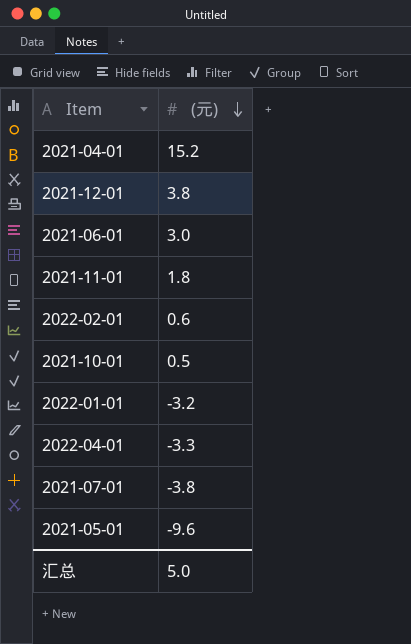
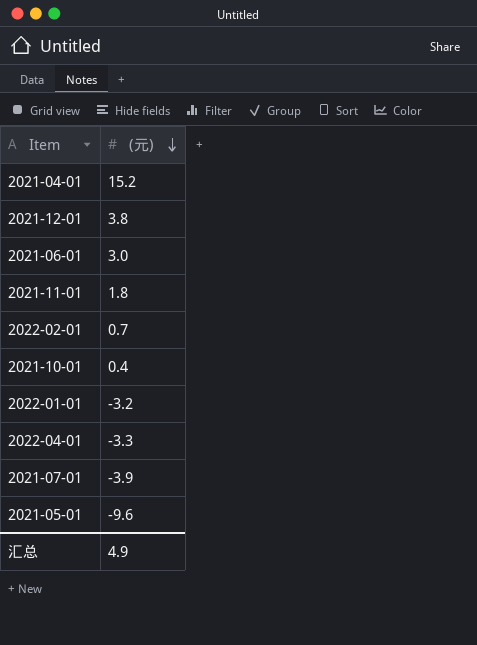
2022-02-01 | (元): 0.6 -> 0.7
2021-10-01 | (元): 0.5 -> 0.4
2021-07-01 | (元): -3.8 -> -3.9
汇总 | (元): 5.0 -> 4.9

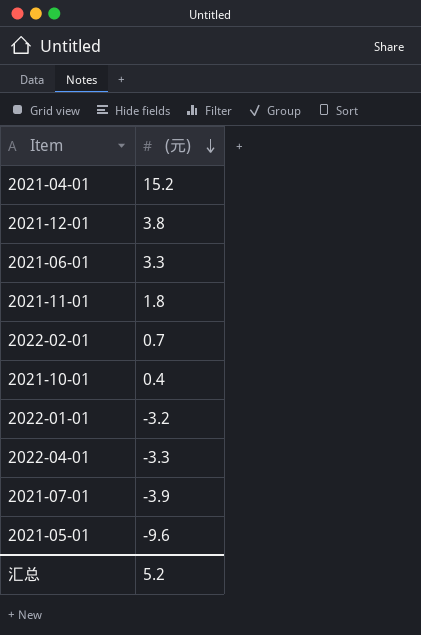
2021-06-01 | (元): 3.0 -> 3.3
汇总 | (元): 4.9 -> 5.2

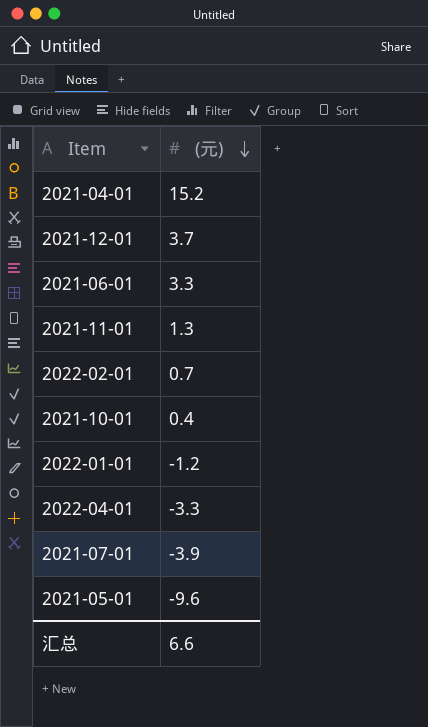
2021-12-01 | (元): 3.8 -> 3.7
2021-11-01 | (元): 1.8 -> 1.3
2022-01-01 | (元): -3.2 -> -1.2
汇总 | (元): 5.2 -> 6.6

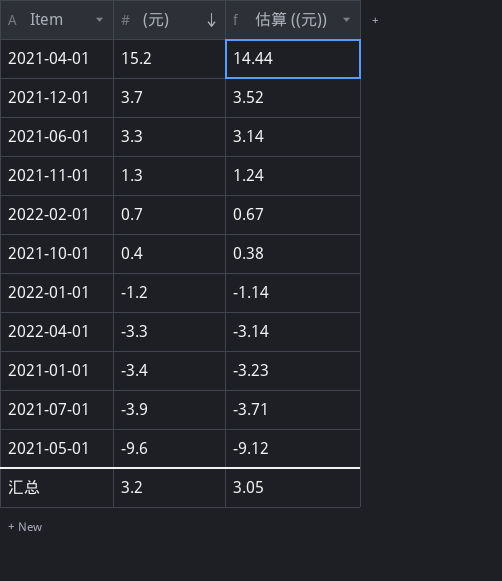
column 估算 ((元)) | formula: none -> [(元)] * 0.95
row 2021-01-01: none -> -3.4 | -3.23
汇总 | (元): 6.6 -> 3.2

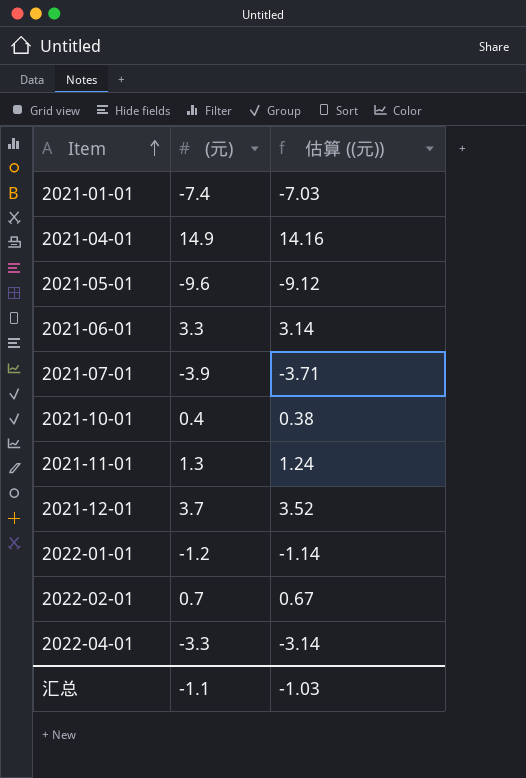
row order: (元) descending -> Item ascending
2021-01-01 | (元): -3.4 -> -7.4
2021-01-01 | 估算 ((元)): -3.23 -> -7.03
2021-04-01 | (元): 15.2 -> 14.9
2021-04-01 | 估算 ((元)): 14.44 -> 14.16
汇总 | (元): 3.2 -> -1.1
汇总 | 估算 ((元)): 3.05 -> -1.03

